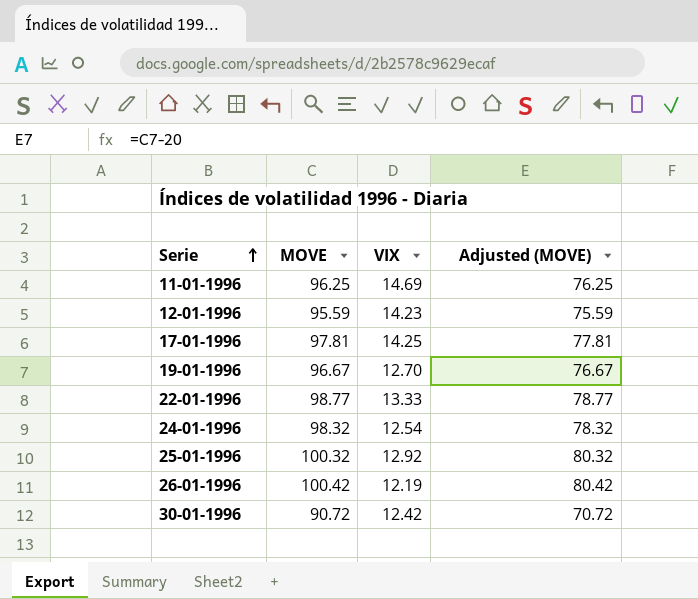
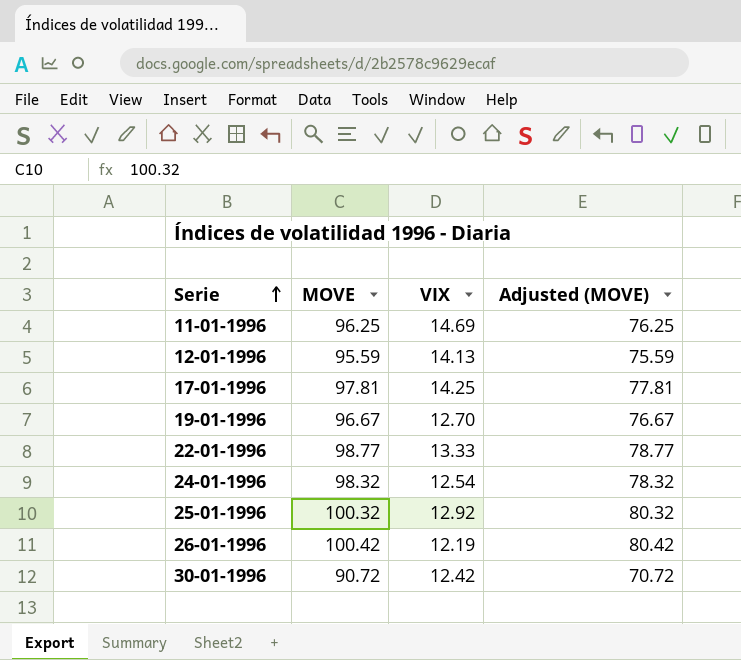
12-01-1996 | VIX: 14.23 -> 14.13

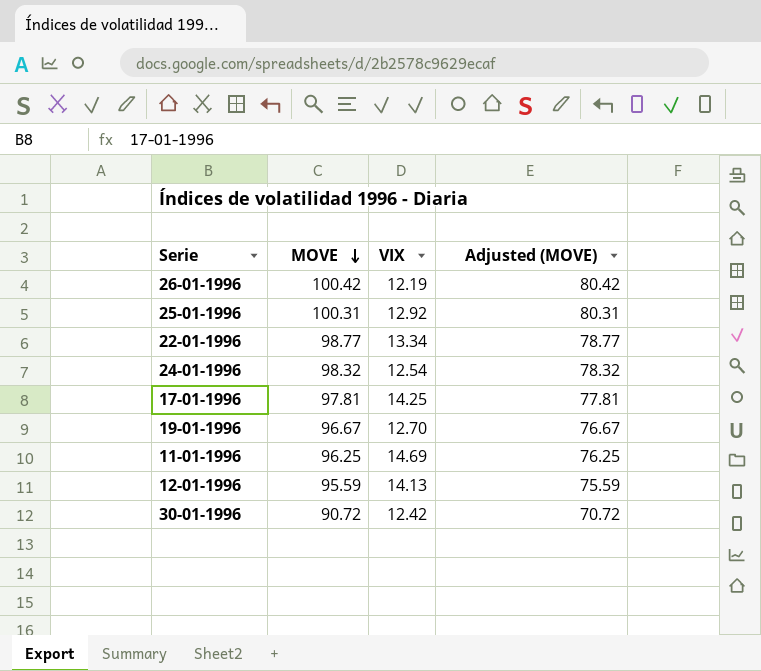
row order: Serie ascending -> MOVE descending
25-01-1996 | MOVE: 100.32 -> 100.31
25-01-1996 | Adjusted (MOVE): 80.32 -> 80.31
22-01-1996 | VIX: 13.33 -> 13.34

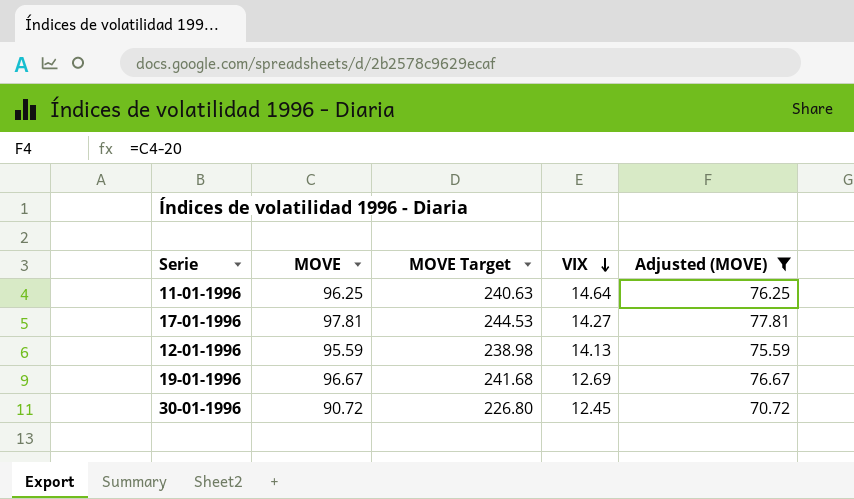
filter: none -> Adjusted (MOVE) <= 77.81
row order: MOVE descending -> VIX descending
column MOVE Target | formula: none -> [MOVE] * 2.5
11-01-1996 | VIX: 14.69 -> 14.64
17-01-1996 | VIX: 14.25 -> 14.27
19-01-1996 | VIX: 12.70 -> 12.69
30-01-1996 | VIX: 12.42 -> 12.45

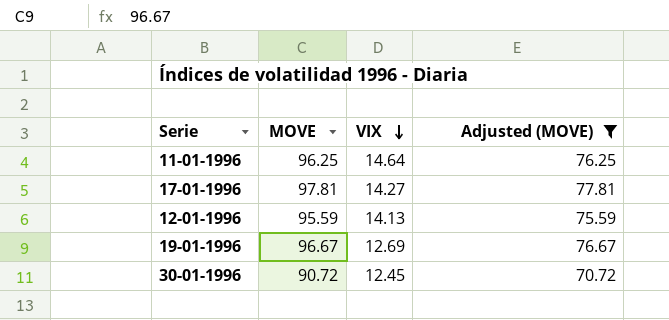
column MOVE Target | formula: [MOVE] * 2.5 -> none

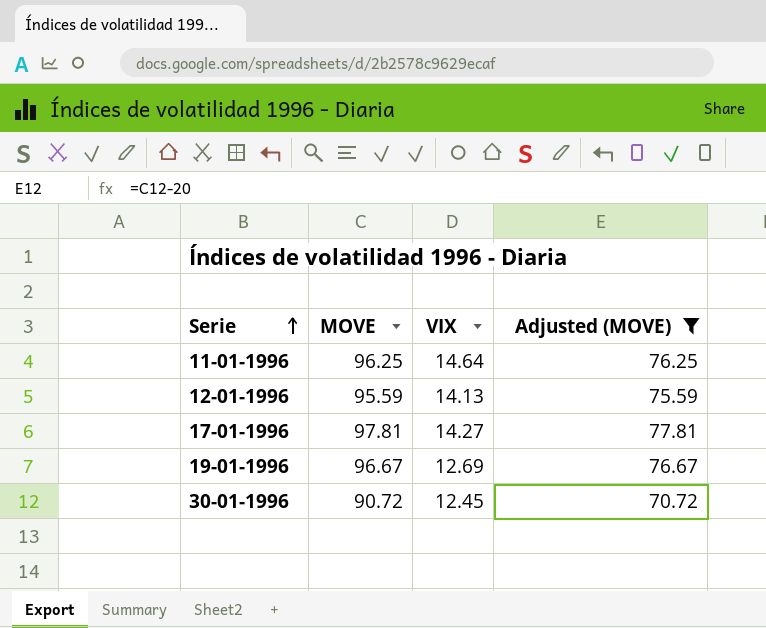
row order: VIX descending -> Serie ascending

